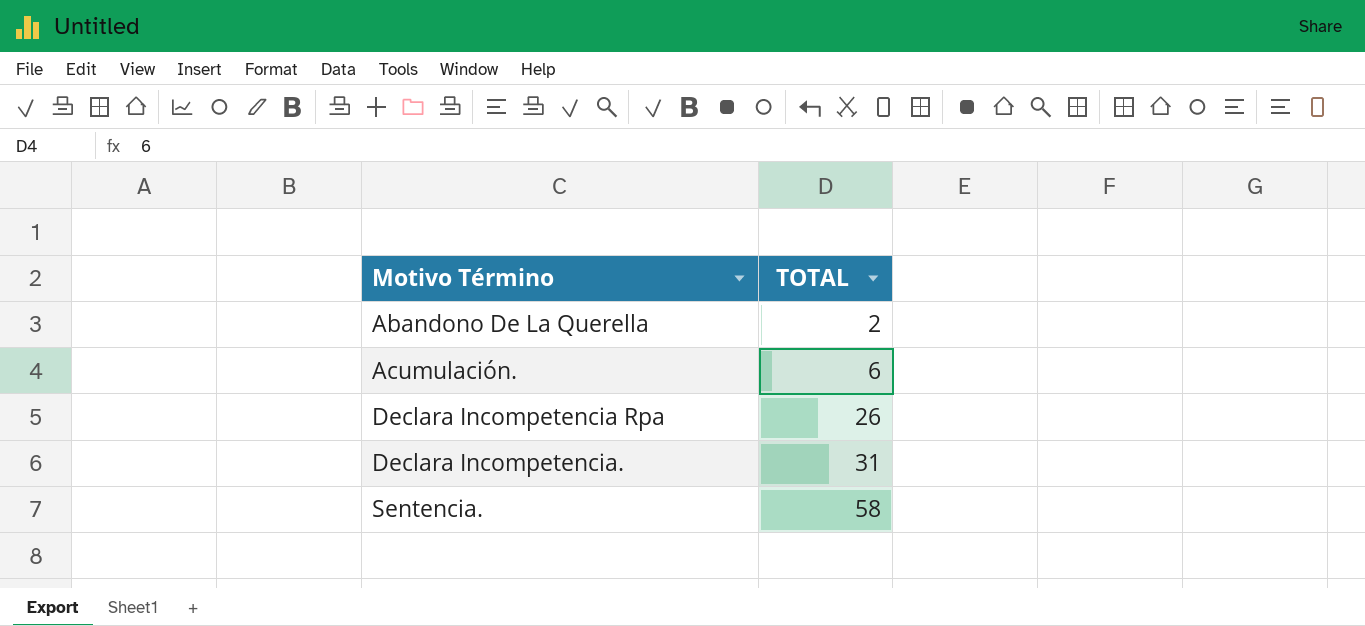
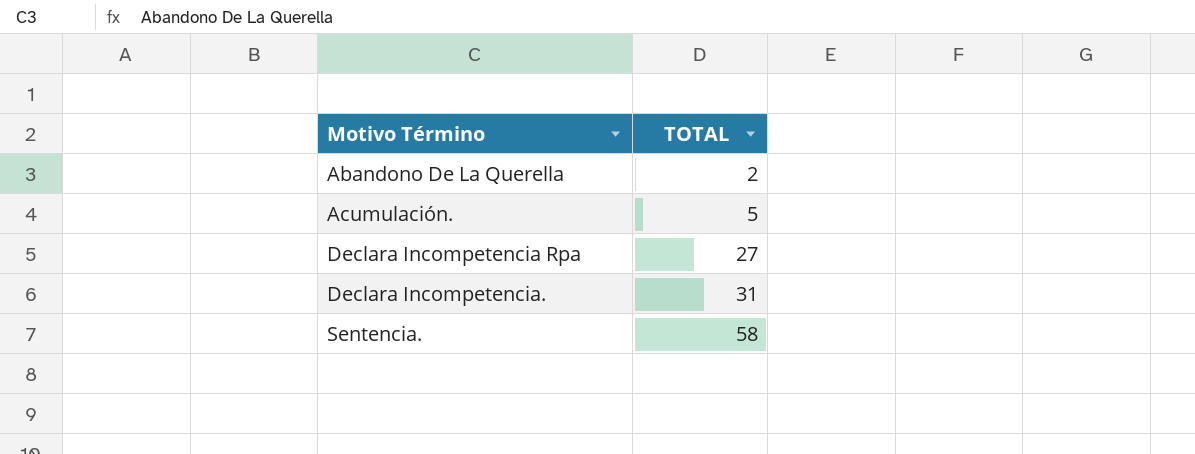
Acumulación. | TOTAL: 6 -> 5
Declara Incompetencia Rpa | TOTAL: 26 -> 27

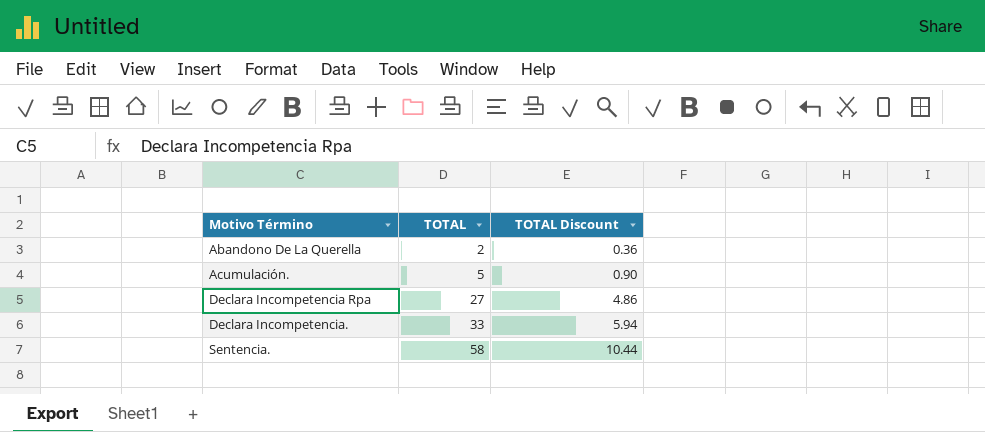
column TOTAL Discount | formula: none -> [TOTAL] * 0.18
Declara Incompetencia. | TOTAL: 31 -> 33

